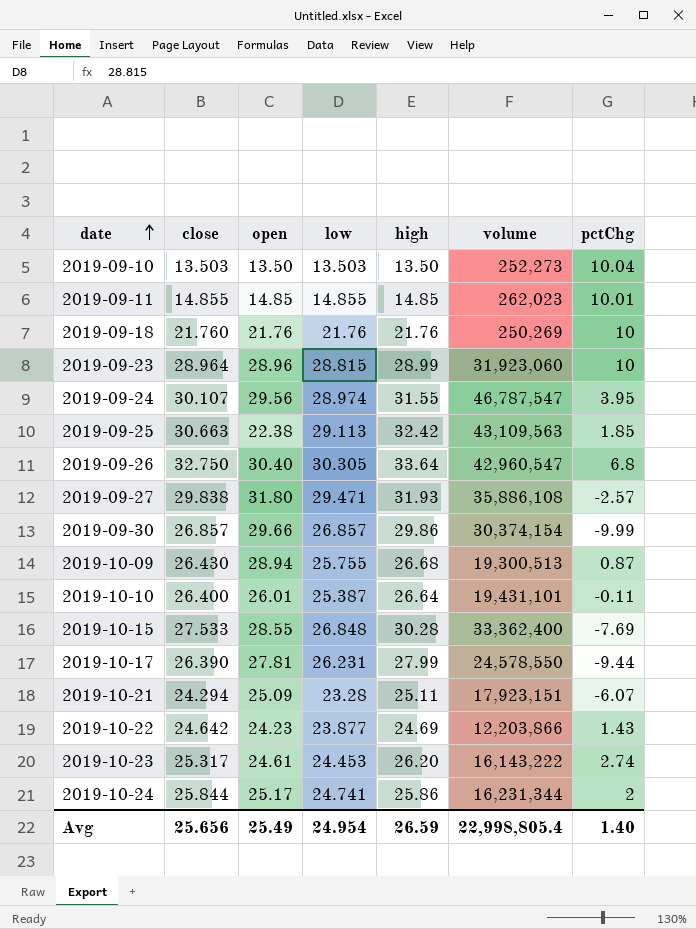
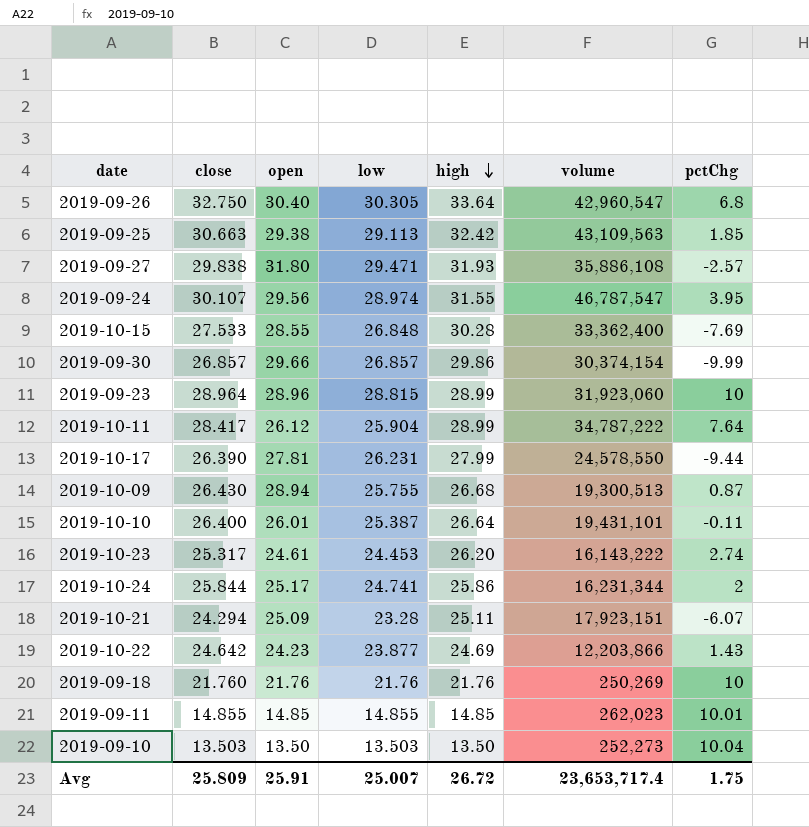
row order: date ascending -> high descending
2019-09-25 | open: 22.38 -> 29.38
row 2019-10-11: none -> 28.417 | 26.12 | 25.904 | 28.99 | 34,787,222 | 7.64
Avg | close: 25.656 -> 25.809
Avg | open: 25.49 -> 25.91
Avg | low: 24.954 -> 25.007
Avg | high: 26.59 -> 26.72
Avg | volume: 22,998,805.4 -> 23,653,717.4
Avg | pctChg: 1.40 -> 1.75

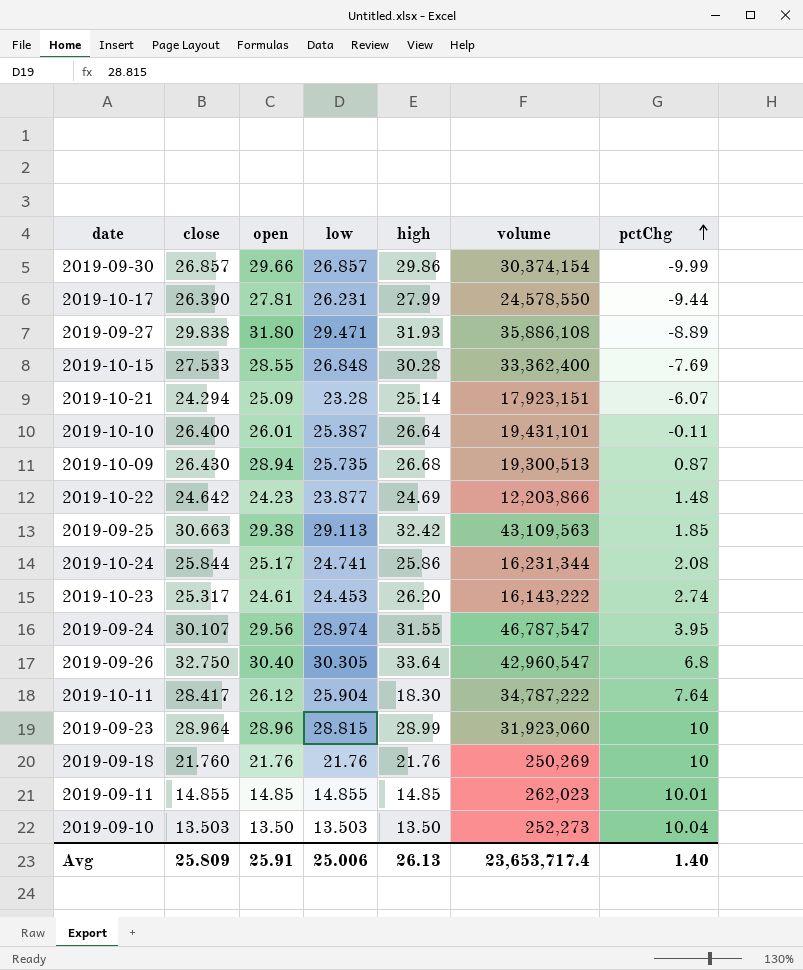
row order: high descending -> pctChg ascending
2019-09-27 | pctChg: -2.57 -> -8.89
2019-10-21 | high: 25.11 -> 25.14
2019-10-09 | low: 25.755 -> 25.735
2019-10-22 | pctChg: 1.43 -> 1.48
2019-10-24 | pctChg: 2 -> 2.08
2019-10-11 | high: 28.99 -> 18.30
Avg | low: 25.007 -> 25.006
Avg | high: 26.72 -> 26.13
Avg | pctChg: 1.75 -> 1.40

